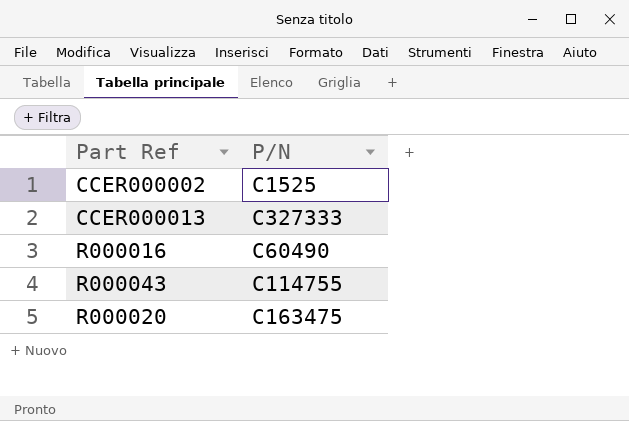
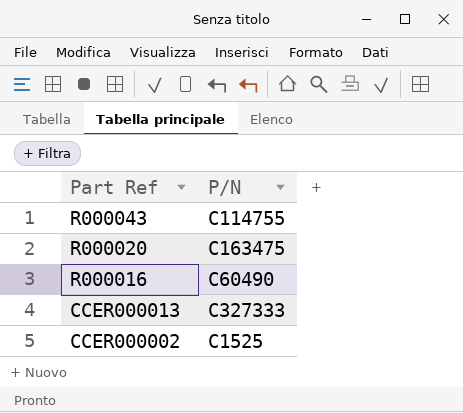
row order: none -> Part Ref descending

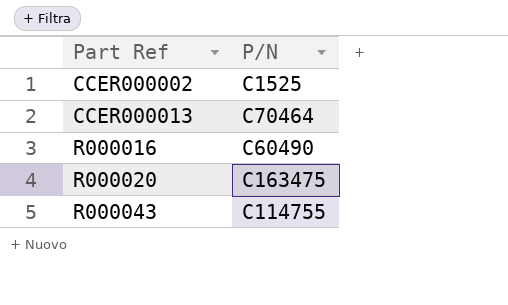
row order: Part Ref descending -> Part Ref ascending
CCER000013 | P/N: C327333 -> C70464

